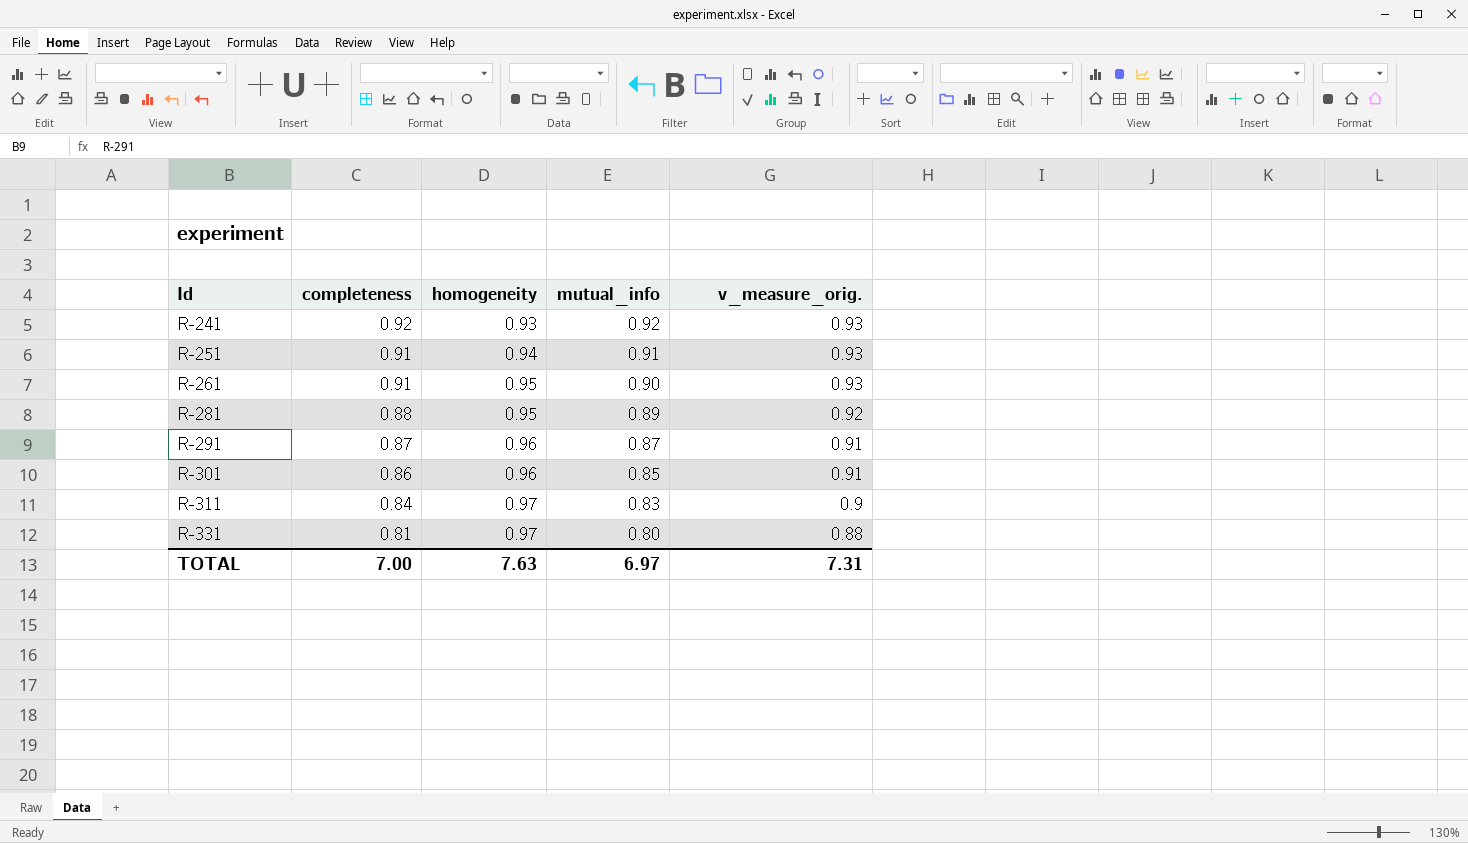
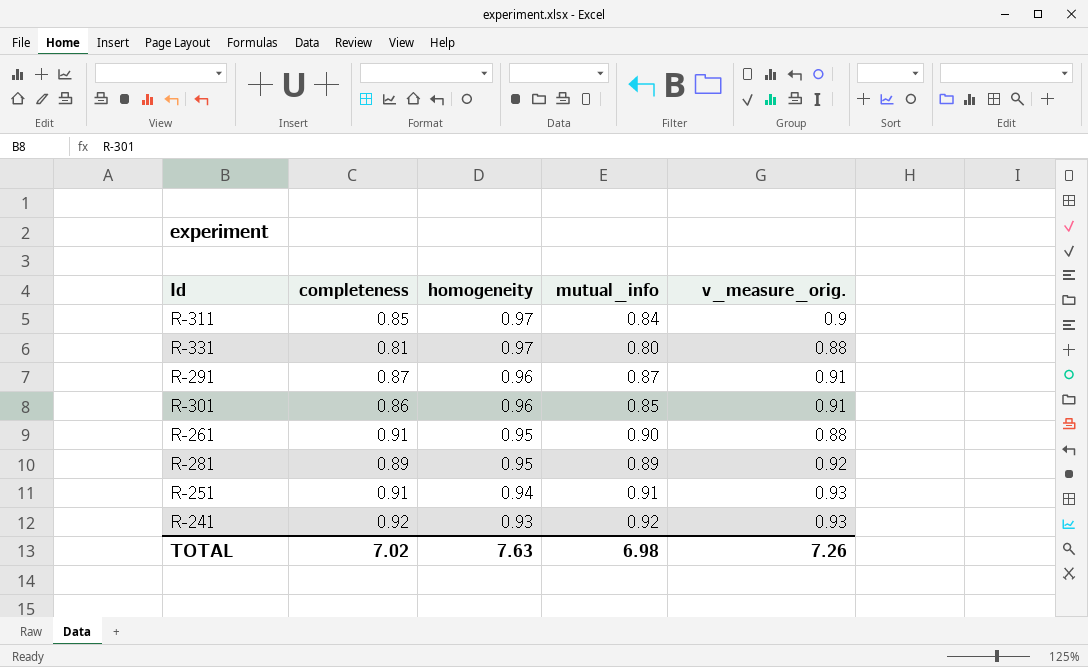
row order: Id ascending -> homogeneity descending
R-311 | completeness: 0.84 -> 0.85
R-311 | mutual_info: 0.83 -> 0.84
R-261 | v_measure_orig.: 0.93 -> 0.88
R-281 | completeness: 0.88 -> 0.89
TOTAL | completeness: 7.00 -> 7.02
TOTAL | mutual_info: 6.97 -> 6.98
TOTAL | v_measure_orig.: 7.31 -> 7.26

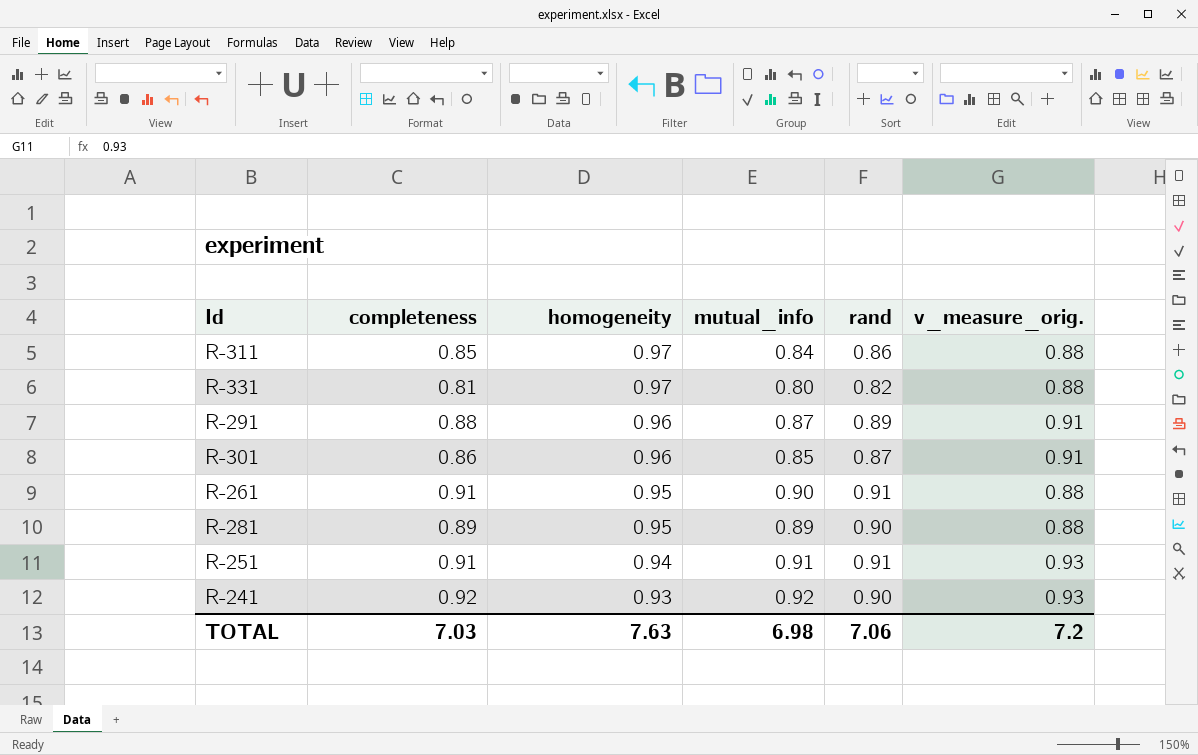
column rand | position: none -> 5
R-311 | v_measure_orig.: 0.9 -> 0.88
R-291 | completeness: 0.87 -> 0.88
R-281 | v_measure_orig.: 0.92 -> 0.88
TOTAL | completeness: 7.02 -> 7.03
TOTAL | v_measure_orig.: 7.26 -> 7.2

